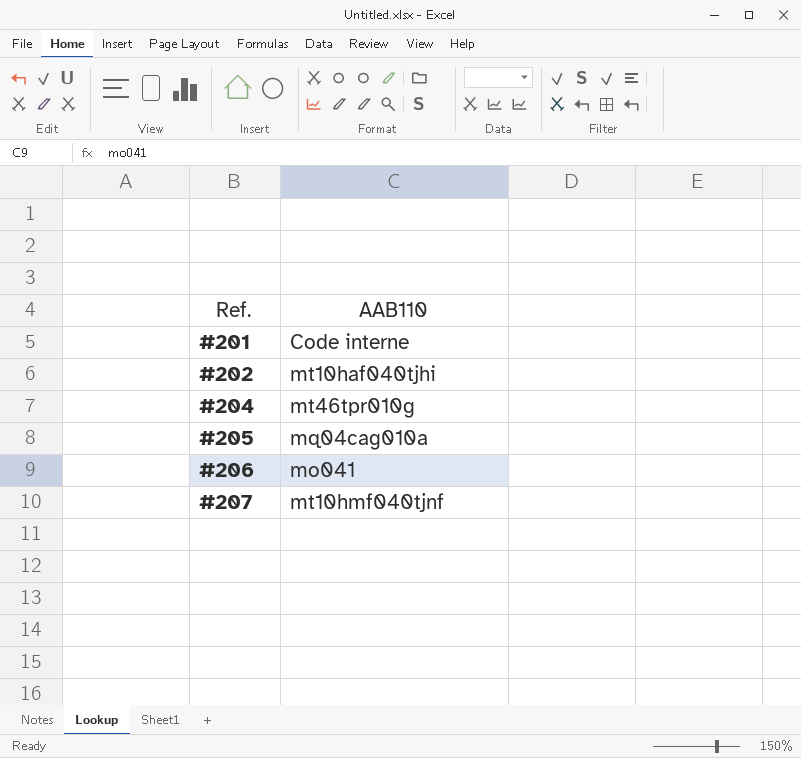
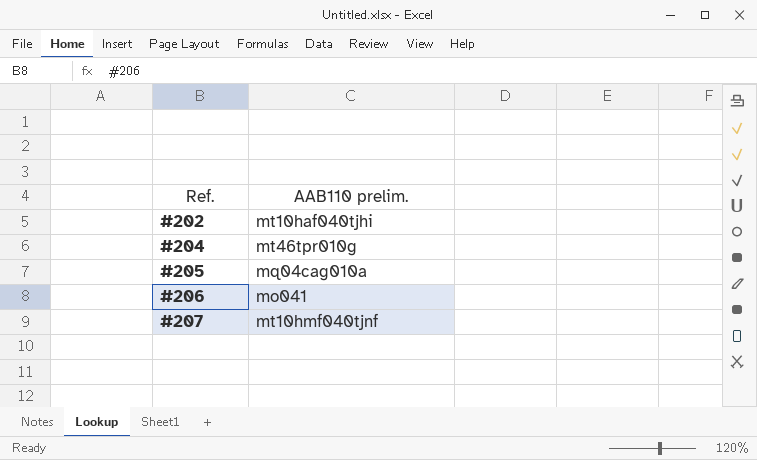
column name: AAB110 -> AAB110 prelim.
row #201: Code interne -> none

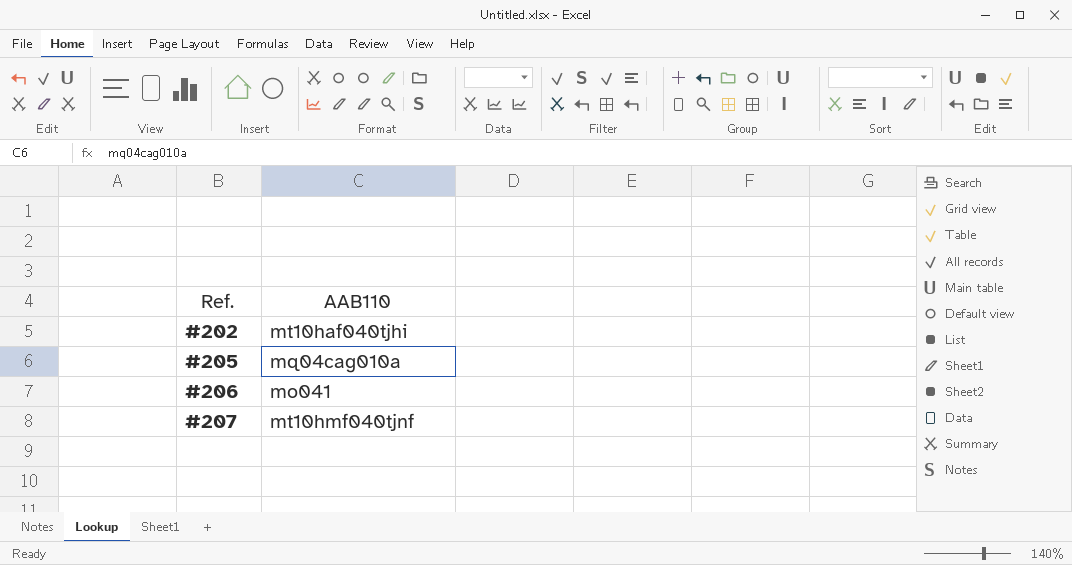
column name: AAB110 prelim. -> AAB110
row #204: mt46tpr010g -> none

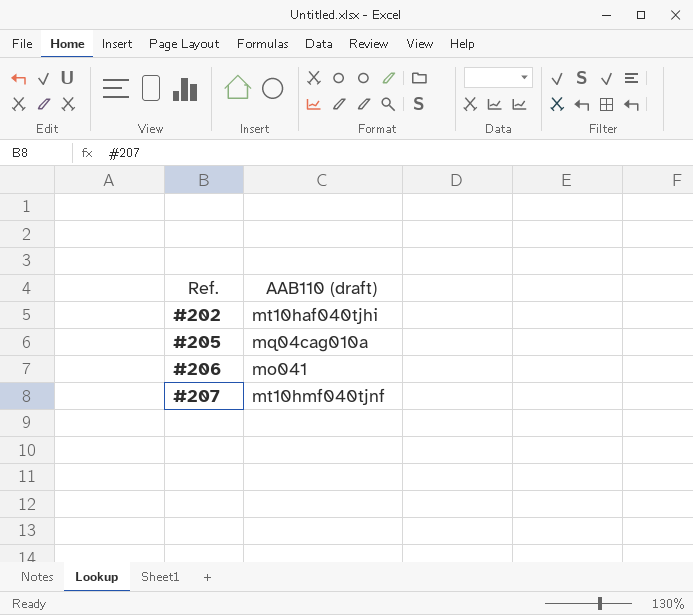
column name: AAB110 -> AAB110 (draft)

